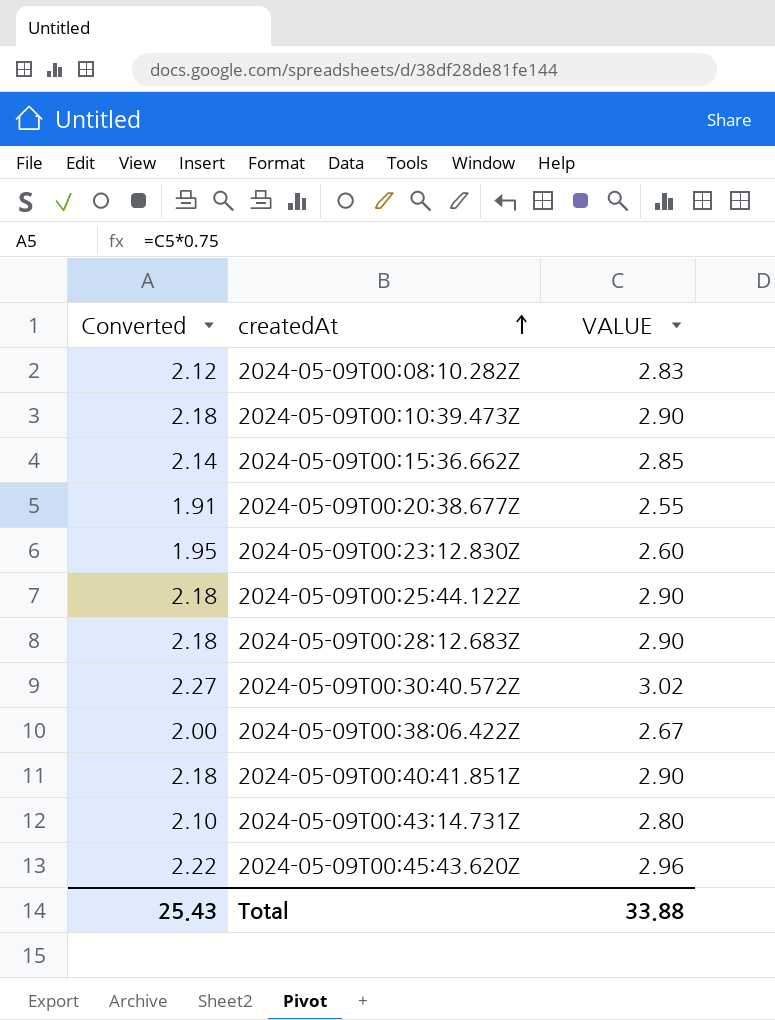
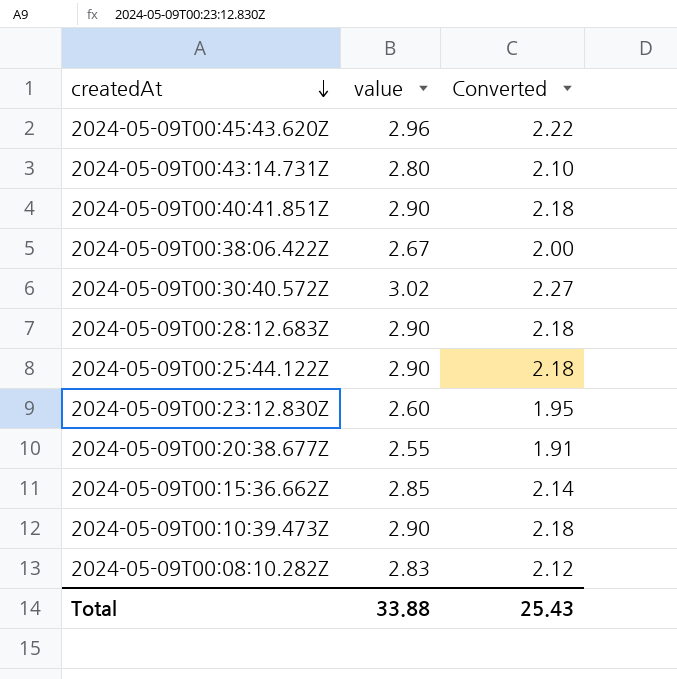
row order: createdAt ascending -> createdAt descending
column name: VALUE -> value
column Converted | position: 1 -> 3

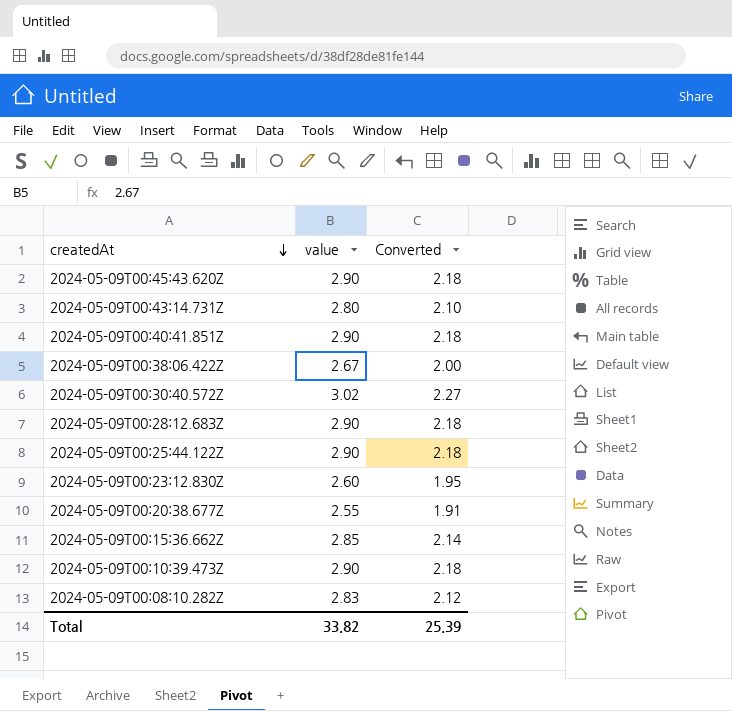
2024-05-09T00:45:43.620Z | value: 2.96 -> 2.90
2024-05-09T00:45:43.620Z | Converted: 2.22 -> 2.18
Total | value: 33.88 -> 33.82
Total | Converted: 25.43 -> 25.39

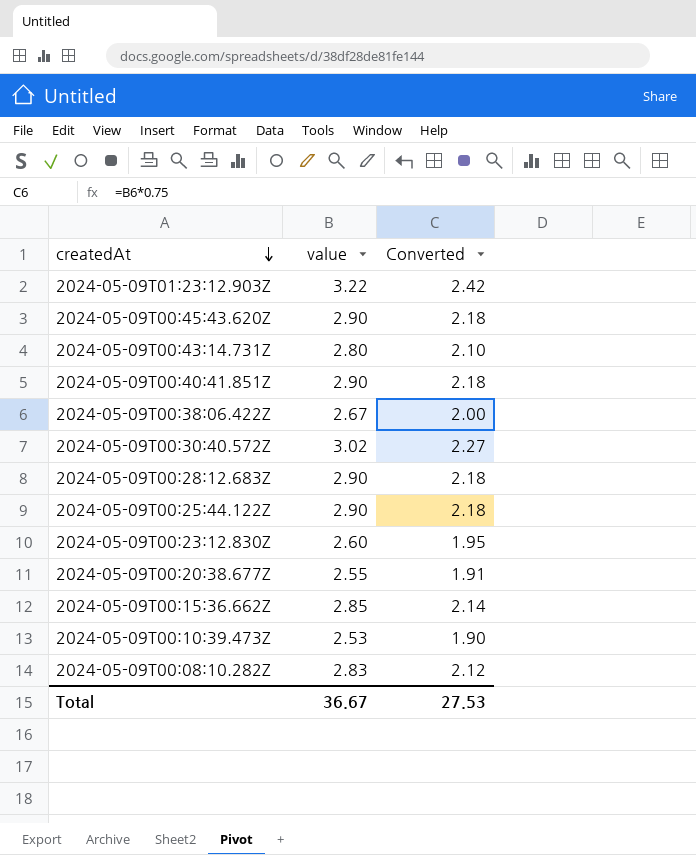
row 2024-05-09T01:23:12.903Z: none -> 3.22 | 2.42
2024-05-09T00:10:39.473Z | value: 2.90 -> 2.53
2024-05-09T00:10:39.473Z | Converted: 2.18 -> 1.90
Total | value: 33.82 -> 36.67
Total | Converted: 25.39 -> 27.53

